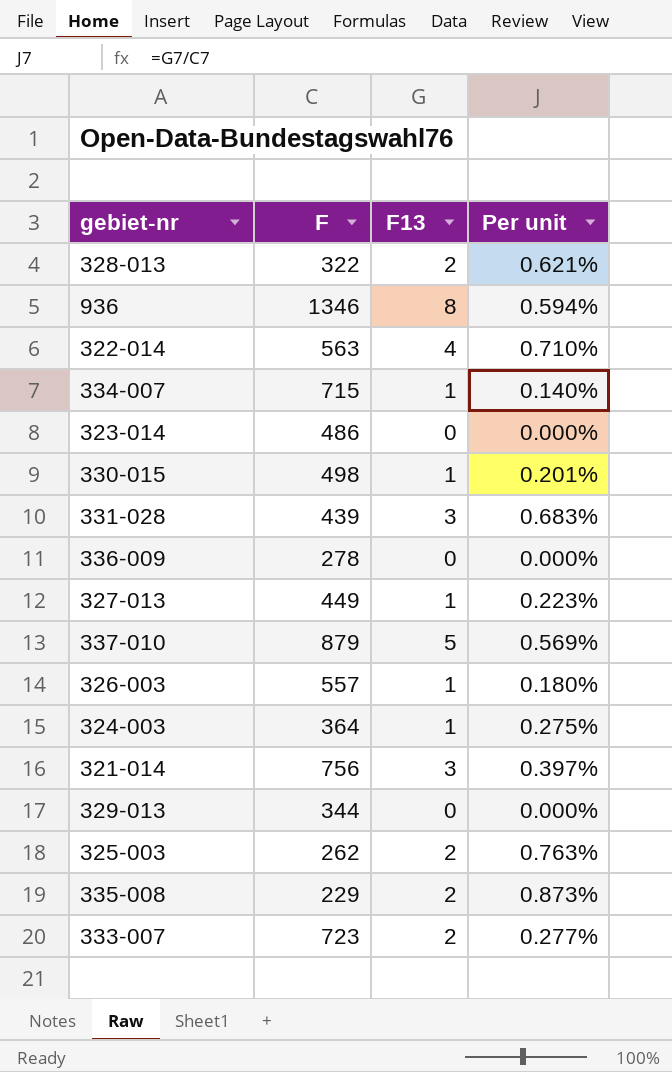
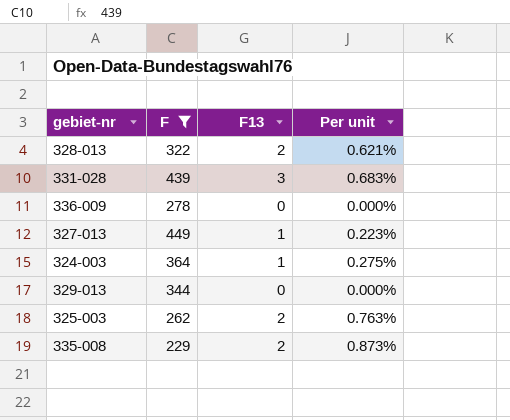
filter: none -> F <= 449

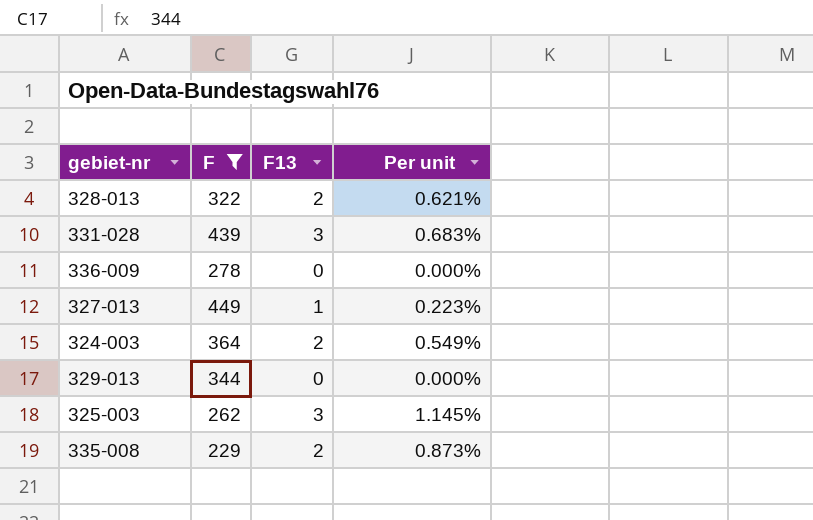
324-003 | F13: 1 -> 2
324-003 | Per unit: 0.275% -> 0.549%
325-003 | F13: 2 -> 3
325-003 | Per unit: 0.763% -> 1.145%

